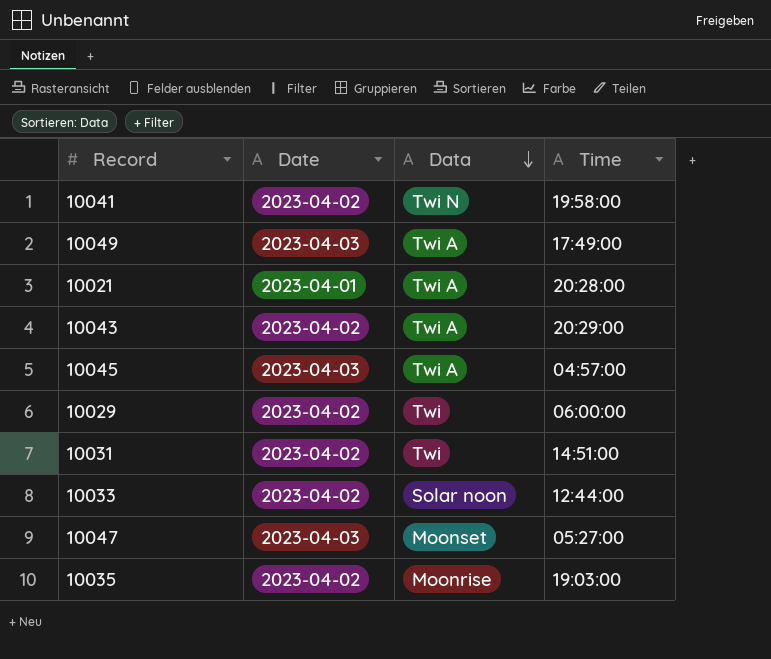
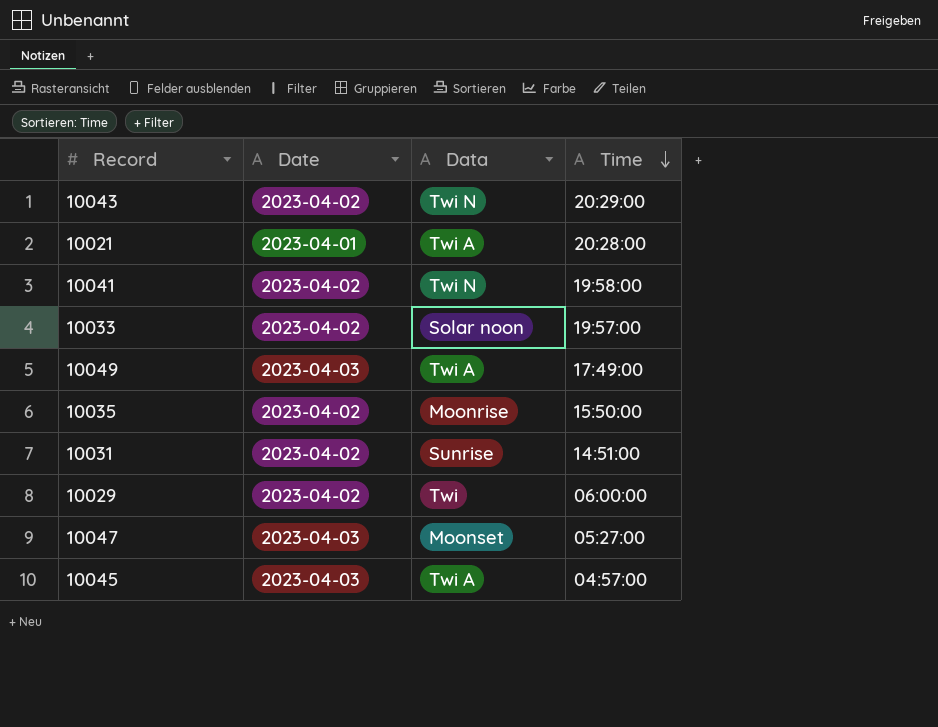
row order: Data descending -> Time descending
10043 | Data: Twi A -> Twi N
10033 | Time: 12:44:00 -> 19:57:00
10035 | Time: 19:03:00 -> 15:50:00
10031 | Data: Twi -> Sunrise

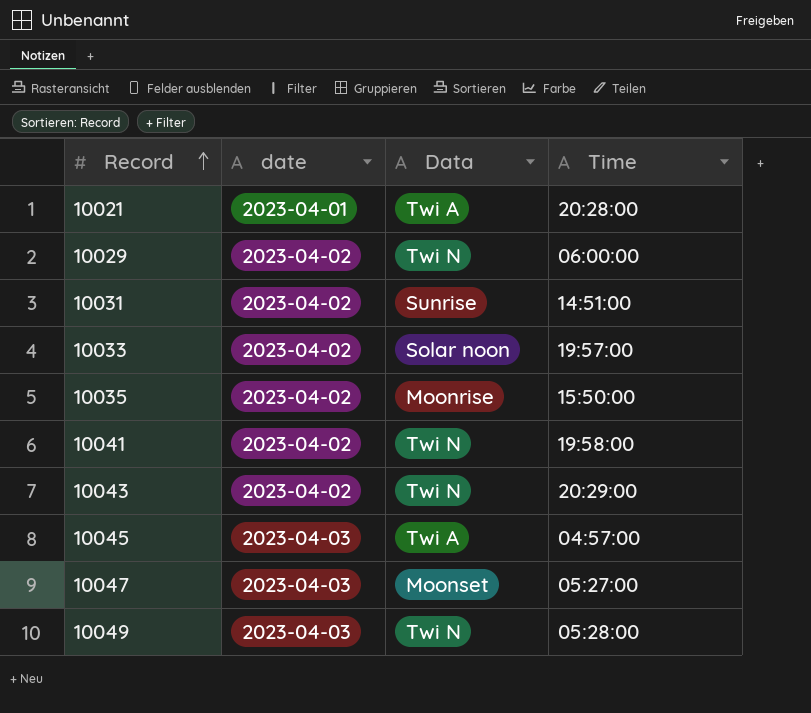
row order: Time descending -> Record ascending
column name: Date -> date
10029 | Data: Twi -> Twi N
10049 | Data: Twi A -> Twi N
10049 | Time: 17:49:00 -> 05:28:00

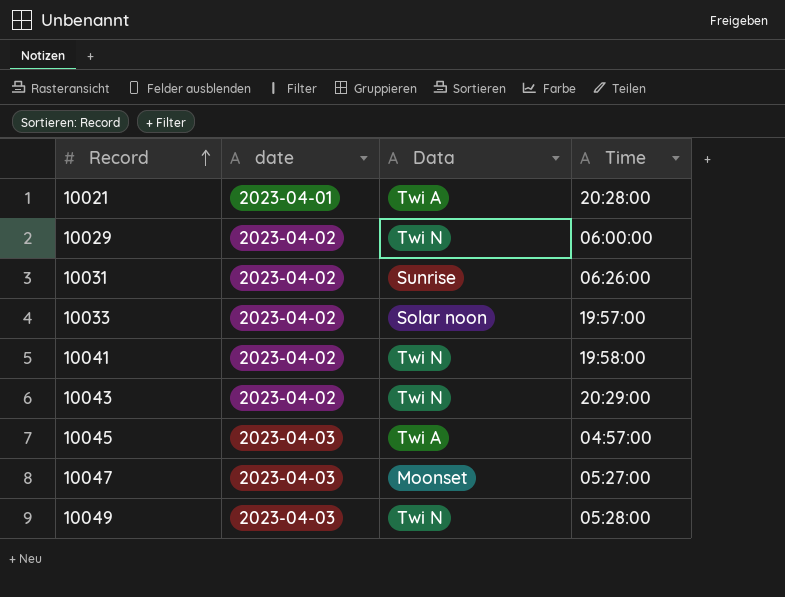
row 10035: 2023-04-02 | Moonrise | 15:50:00 -> none
10031 | Time: 14:51:00 -> 06:26:00

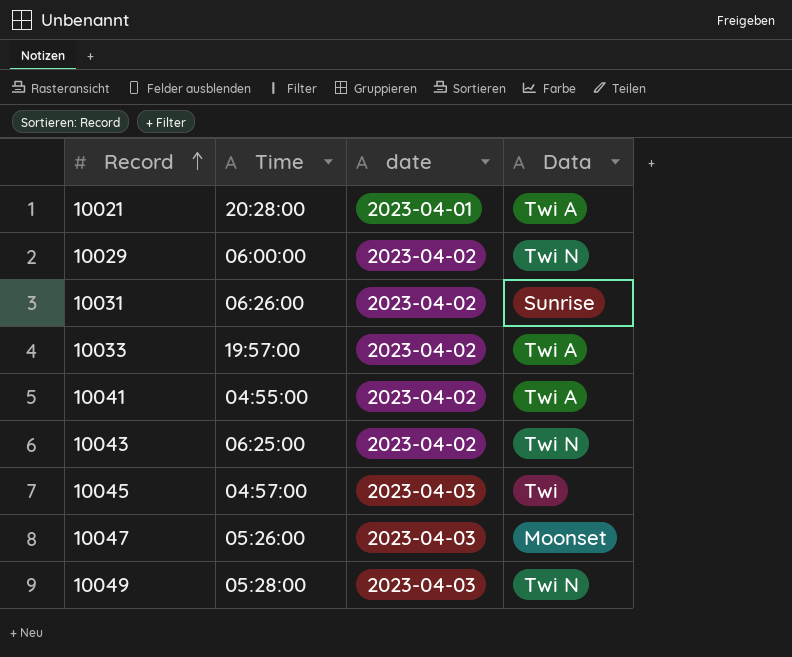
column Time | position: 4 -> 2
10033 | Data: Solar noon -> Twi A
10041 | Time: 19:58:00 -> 04:55:00
10041 | Data: Twi N -> Twi A
10043 | Time: 20:29:00 -> 06:25:00
10045 | Data: Twi A -> Twi
10047 | Time: 05:27:00 -> 05:26:00

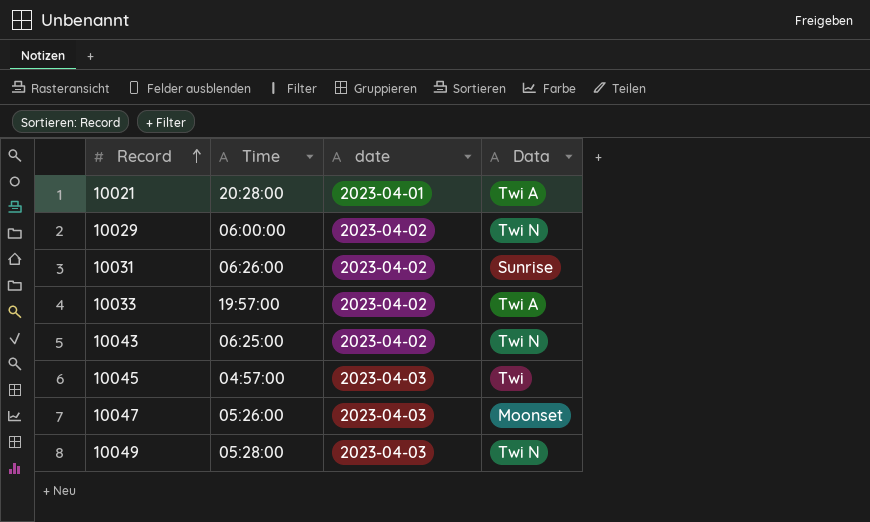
row 10041: 04:55:00 | 2023-04-02 | Twi A -> none

